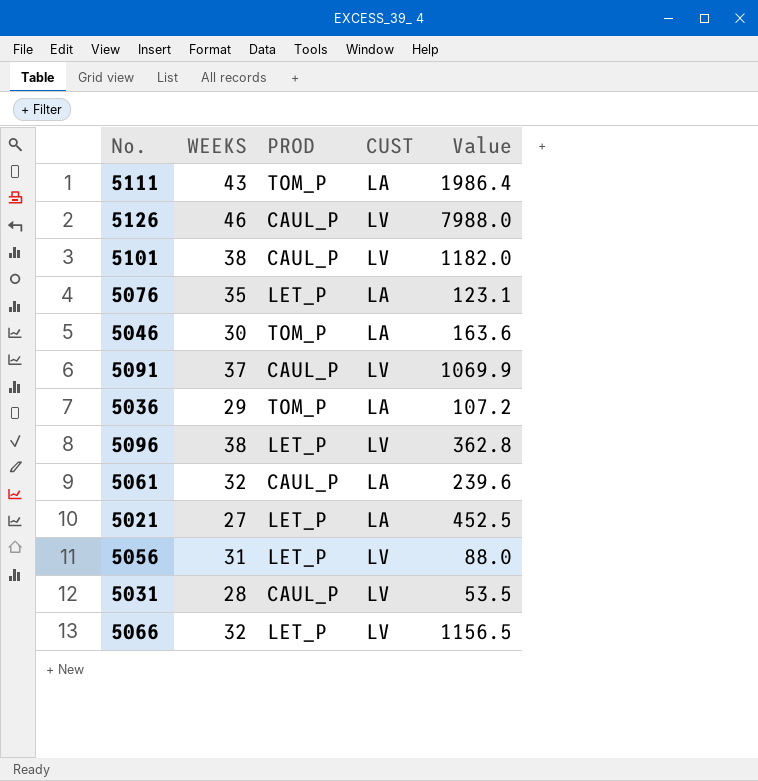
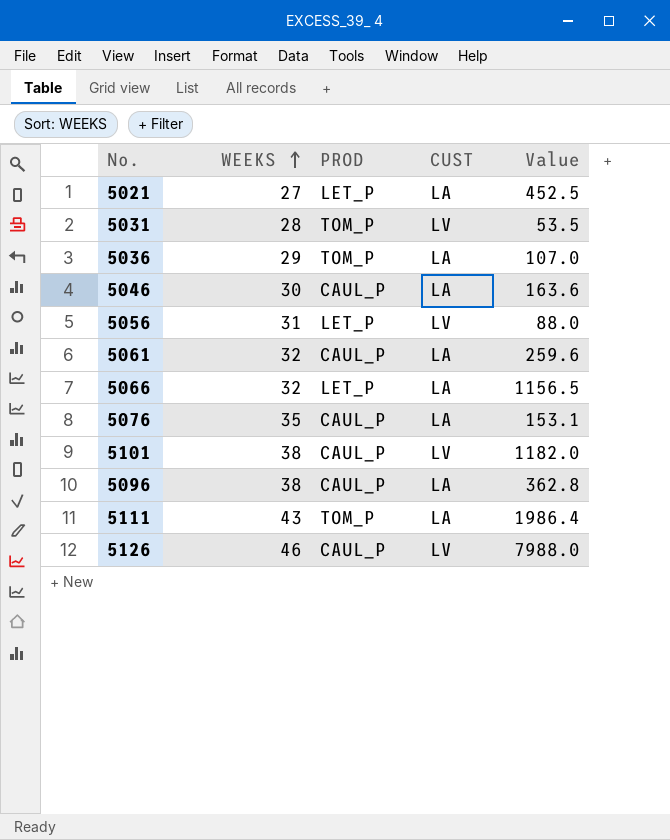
row order: none -> WEEKS ascending
row 5091: 37 | CAUL_P | LV | 1069.9 -> none
5031 | PROD: CAUL_P -> TOM_P
5036 | Value: 107.2 -> 107.0
5046 | PROD: TOM_P -> CAUL_P
5061 | Value: 239.6 -> 259.6
5066 | CUST: LV -> LA
5076 | PROD: LET_P -> CAUL_P
5076 | Value: 123.1 -> 153.1
5096 | PROD: LET_P -> CAUL_P
5096 | CUST: LV -> LA

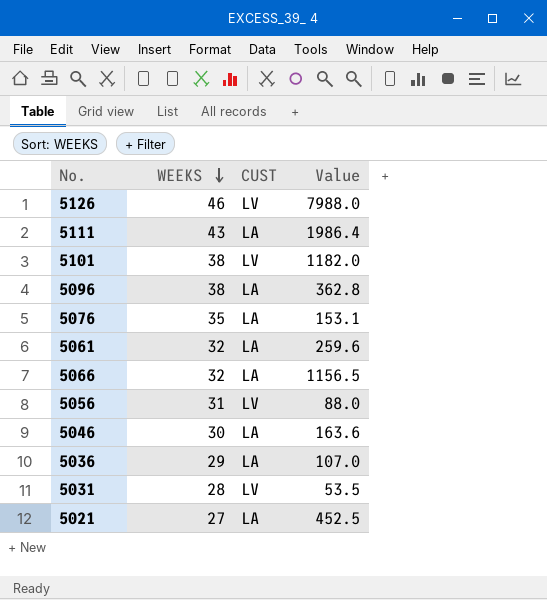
row order: WEEKS ascending -> WEEKS descending
column PROD | position: 3 -> none

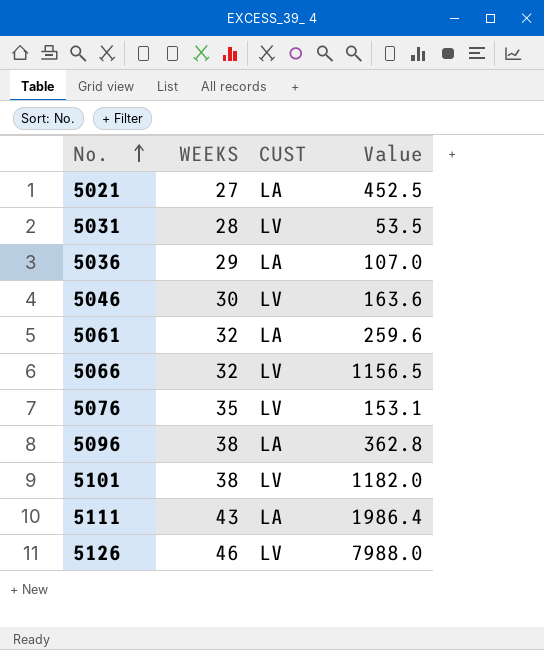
row order: WEEKS descending -> No. ascending
row 5056: 31 | LV | 88.0 -> none
5046 | CUST: LA -> LV
5066 | CUST: LA -> LV
5076 | CUST: LA -> LV

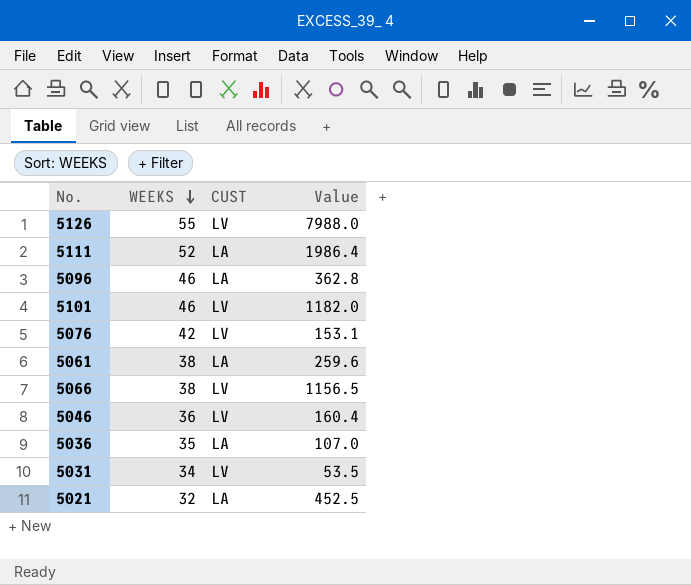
row order: No. ascending -> WEEKS descending
5126 | WEEKS: 46 -> 55
5111 | WEEKS: 43 -> 52
5096 | WEEKS: 38 -> 46
5101 | WEEKS: 38 -> 46
5076 | WEEKS: 35 -> 42
5061 | WEEKS: 32 -> 38
5066 | WEEKS: 32 -> 38
5046 | WEEKS: 30 -> 36
5046 | Value: 163.6 -> 160.4
5036 | WEEKS: 29 -> 35
5031 | WEEKS: 28 -> 34
5021 | WEEKS: 27 -> 32

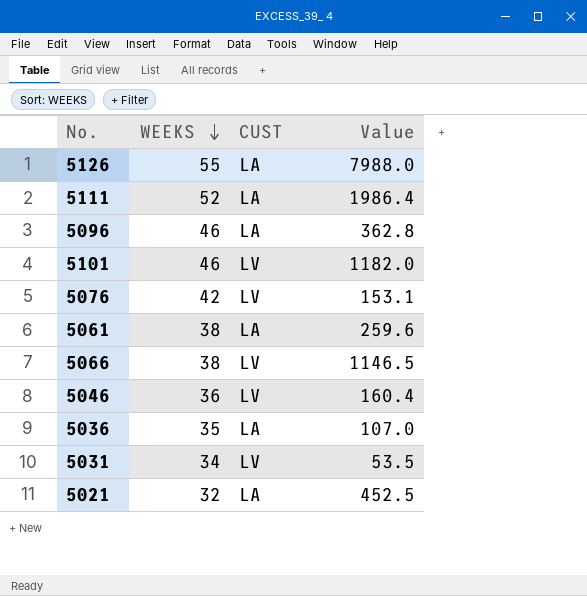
5126 | CUST: LV -> LA
5066 | Value: 1156.5 -> 1146.5

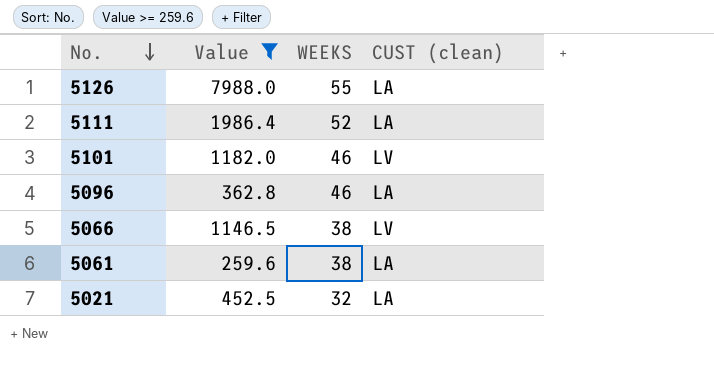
filter: none -> Value >= 259.6
row order: WEEKS descending -> No. descending
column Value | position: 4 -> 2
column name: CUST -> CUST (clean)

